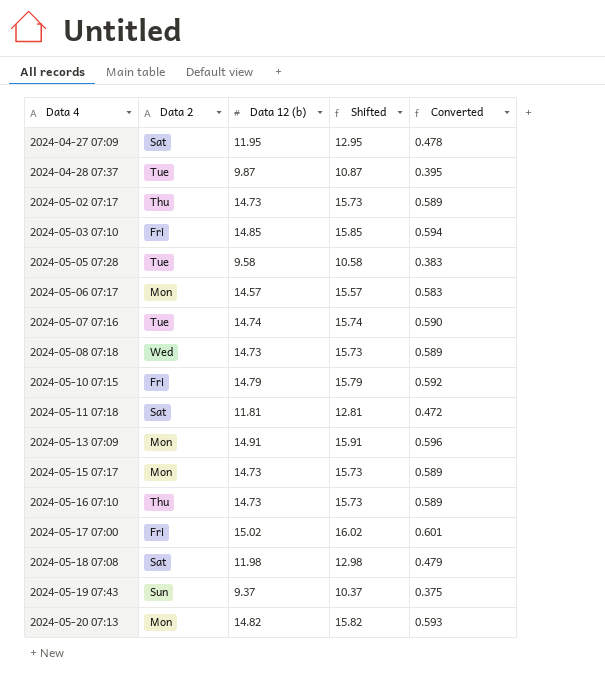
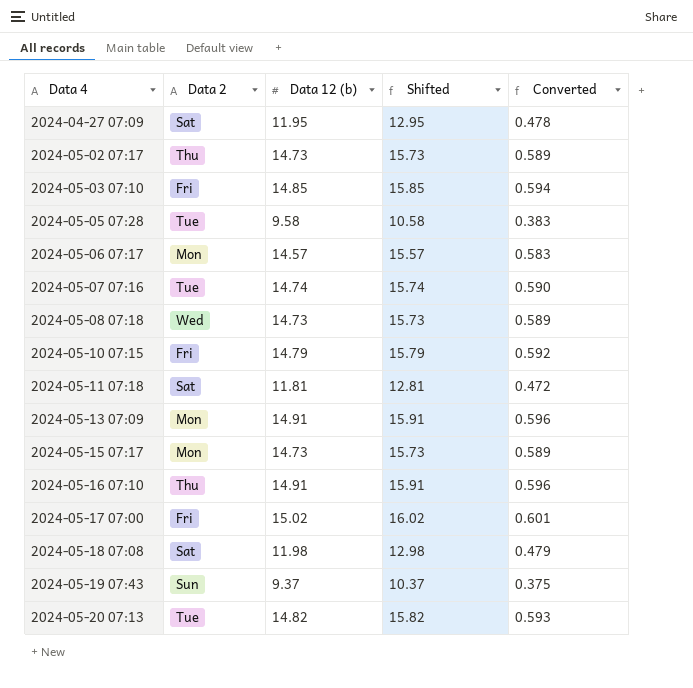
row 2024-04-28 07:37: Tue | 9.87 | 10.87 | 0.395 -> none
2024-05-16 07:10 | Data 12 (b): 14.73 -> 14.91
2024-05-16 07:10 | Shifted: 15.73 -> 15.91
2024-05-16 07:10 | Converted: 0.589 -> 0.596
2024-05-20 07:13 | Data 2: Mon -> Tue

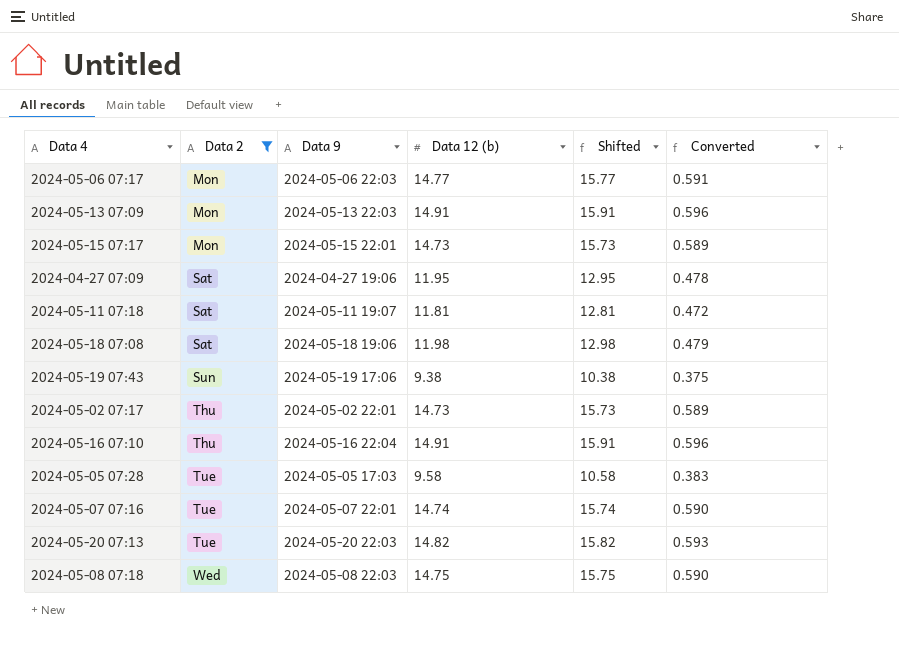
filter: none -> Data 2 != Fri
row order: Data 4 ascending -> Data 2 ascending
column Data 9 | position: none -> 3
2024-05-06 07:17 | Data 12 (b): 14.57 -> 14.77
2024-05-06 07:17 | Shifted: 15.57 -> 15.77
2024-05-06 07:17 | Converted: 0.583 -> 0.591
2024-05-19 07:43 | Data 12 (b): 9.37 -> 9.38
2024-05-19 07:43 | Shifted: 10.37 -> 10.38
2024-05-08 07:18 | Data 12 (b): 14.73 -> 14.75
2024-05-08 07:18 | Shifted: 15.73 -> 15.75
2024-05-08 07:18 | Converted: 0.589 -> 0.590

